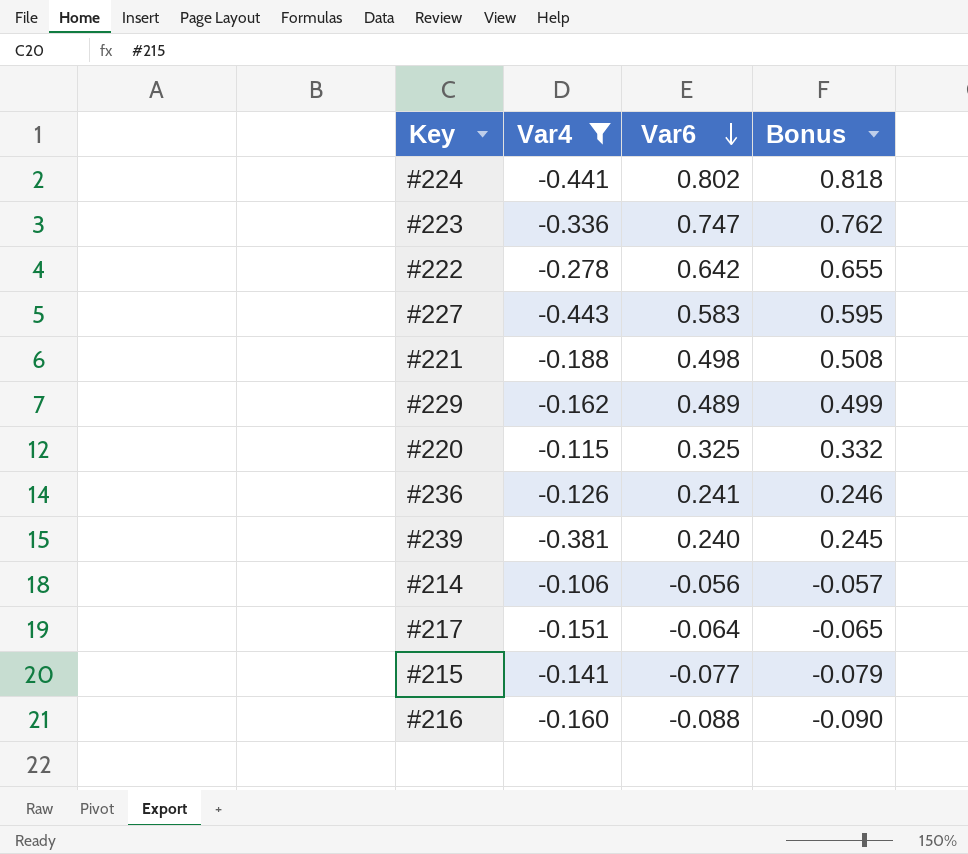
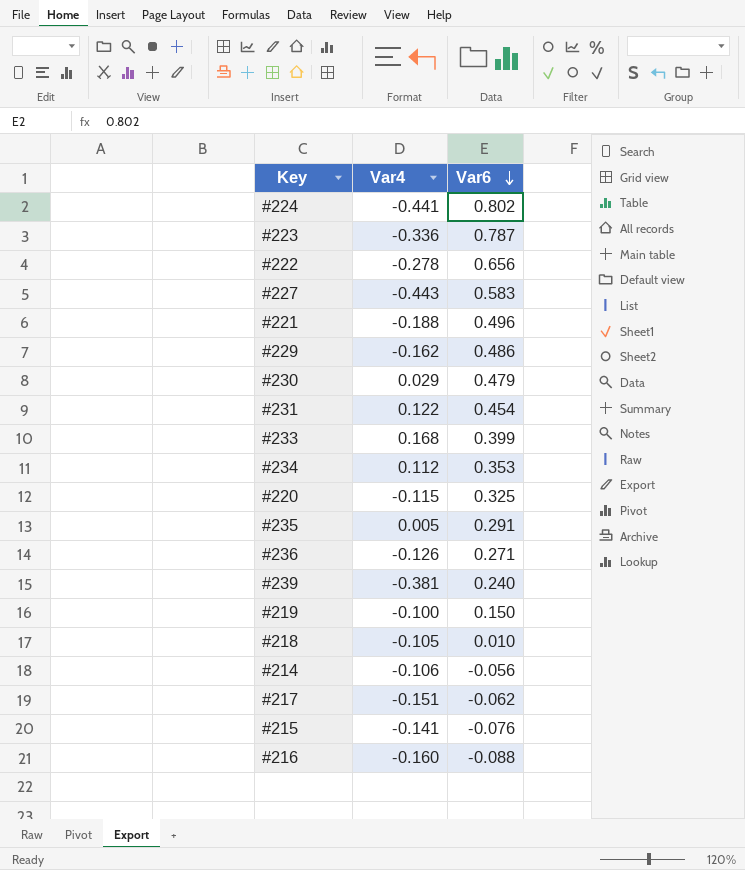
filter: Var4 <= -0.106 -> none
column Bonus | formula: [Var6] * 1.02 -> none
#223 | Var6: 0.747 -> 0.787
#222 | Var6: 0.642 -> 0.656
#221 | Var6: 0.498 -> 0.496
#229 | Var6: 0.489 -> 0.486
#236 | Var6: 0.241 -> 0.271
#217 | Var6: -0.064 -> -0.062
#215 | Var6: -0.077 -> -0.076

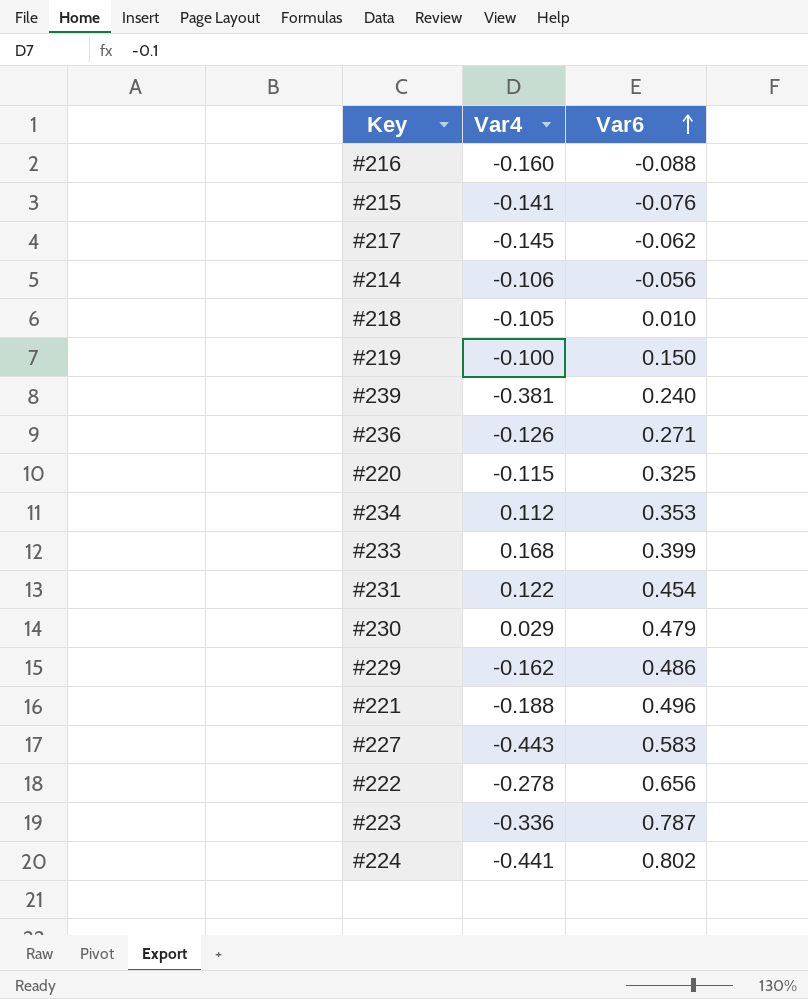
row order: Var6 descending -> Var6 ascending
row #235: 0.005 | 0.291 -> none
#217 | Var4: -0.151 -> -0.145

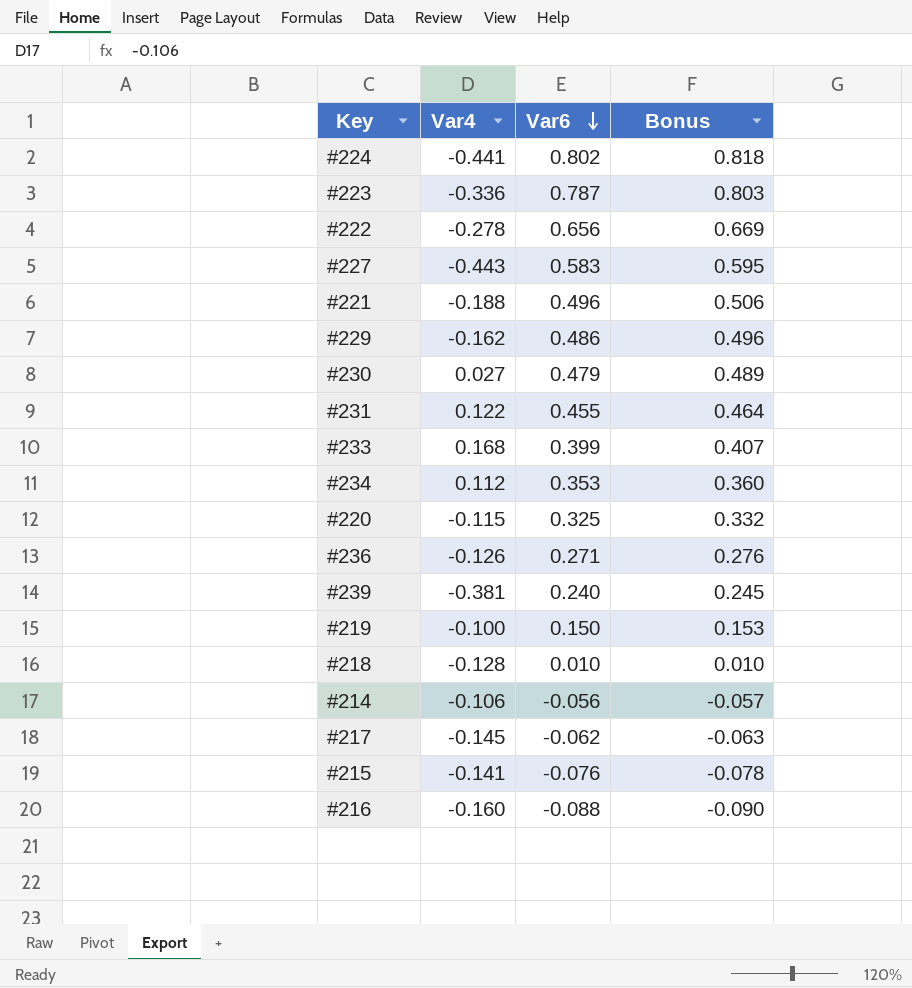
row order: Var6 ascending -> Var6 descending
column Bonus | formula: none -> [Var6] * 1.02
#230 | Var4: 0.029 -> 0.027
#231 | Var6: 0.454 -> 0.455
#218 | Var4: -0.105 -> -0.128

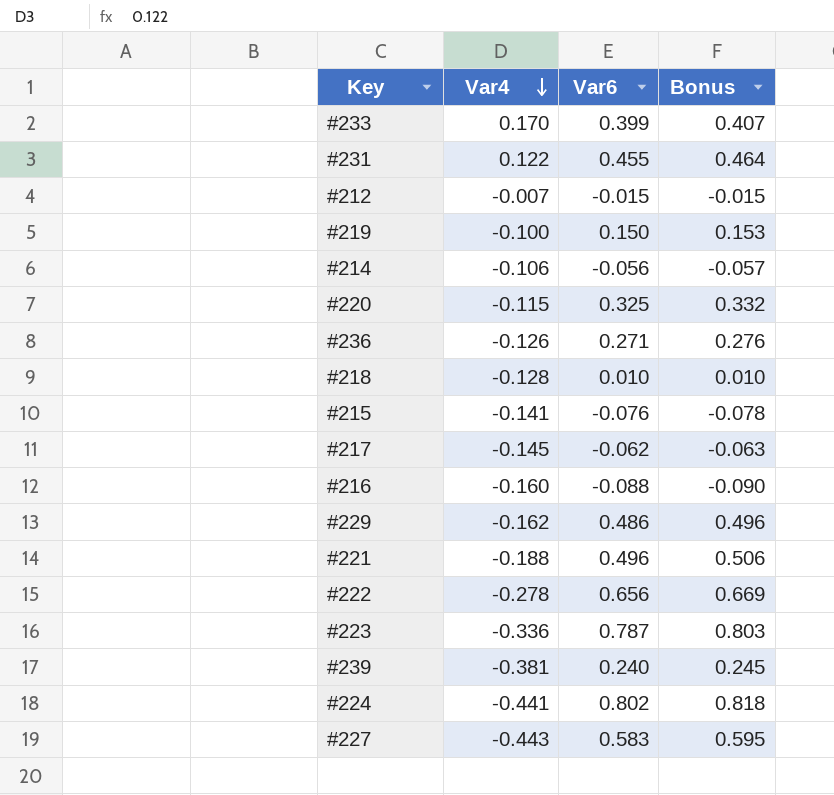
row order: Var6 descending -> Var4 descending
row #230: 0.027 | 0.479 | 0.489 -> none
row #234: 0.112 | 0.353 | 0.360 -> none
#233 | Var4: 0.168 -> 0.170
row #212: none -> -0.007 | -0.015 | -0.015

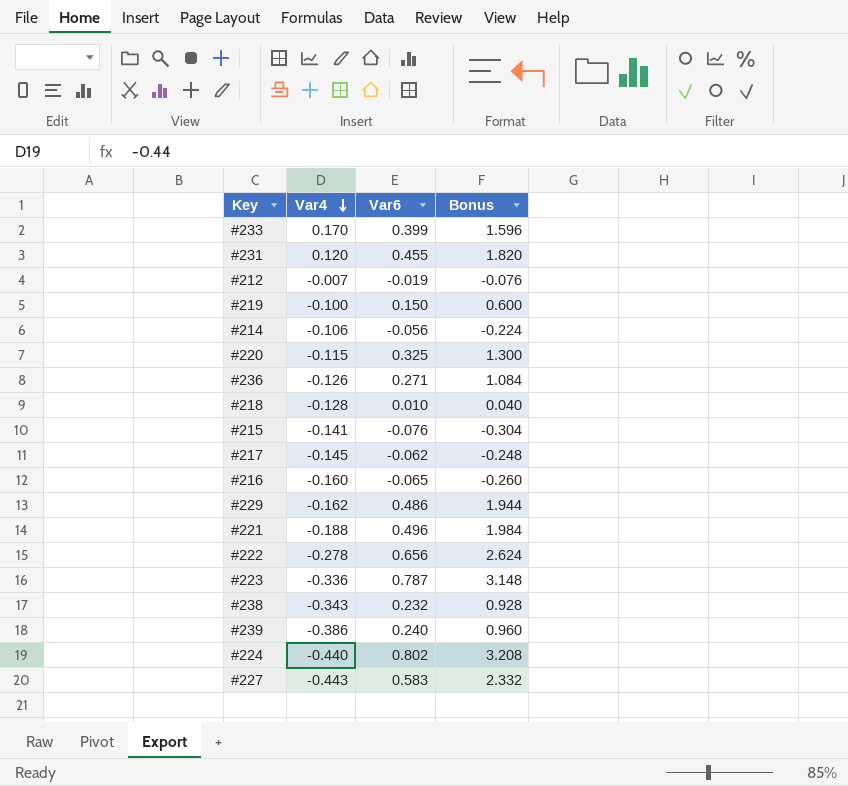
column Bonus | formula: [Var6] * 1.02 -> [Var6] * 4
#231 | Var4: 0.122 -> 0.120
#212 | Var6: -0.015 -> -0.019
#216 | Var6: -0.088 -> -0.065
row #238: none -> -0.343 | 0.232 | 0.928
#239 | Var4: -0.381 -> -0.386
#224 | Var4: -0.441 -> -0.440

